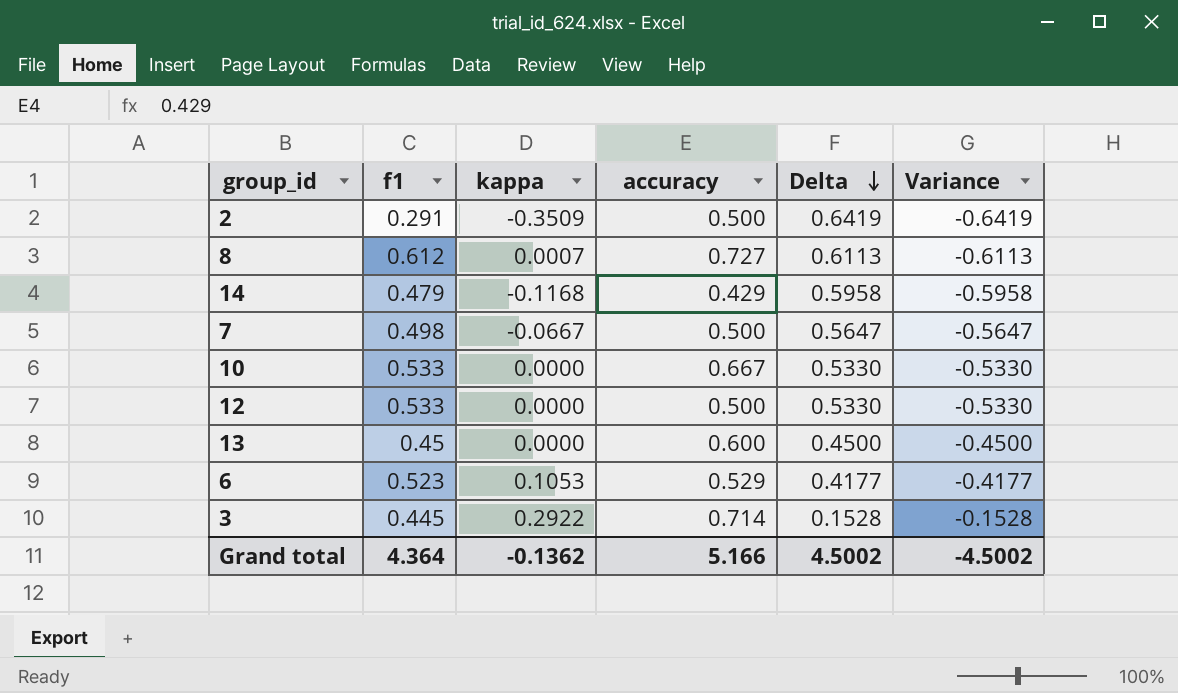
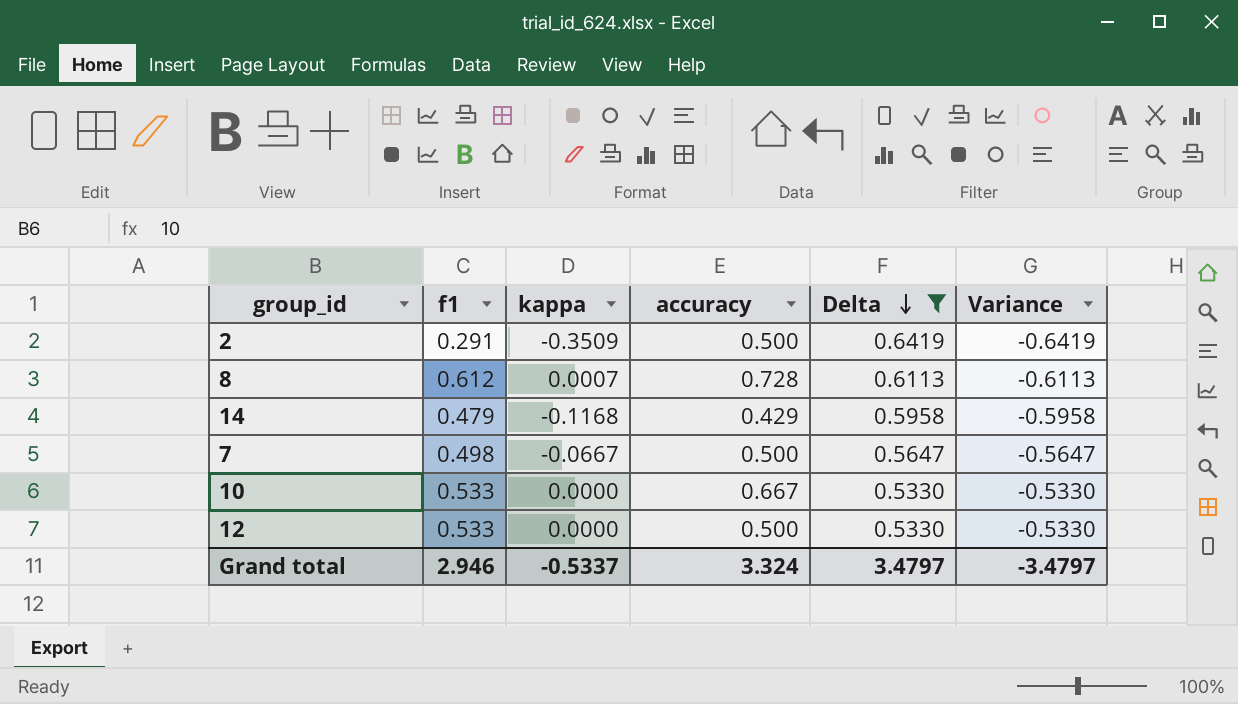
filter: none -> Delta >= 0.5330
8 | accuracy: 0.727 -> 0.728
Grand total | f1: 4.364 -> 2.946
Grand total | kappa: -0.1362 -> -0.5337
Grand total | accuracy: 5.166 -> 3.324
Grand total | Delta: 4.5002 -> 3.4797
Grand total | Variance: -4.5002 -> -3.4797

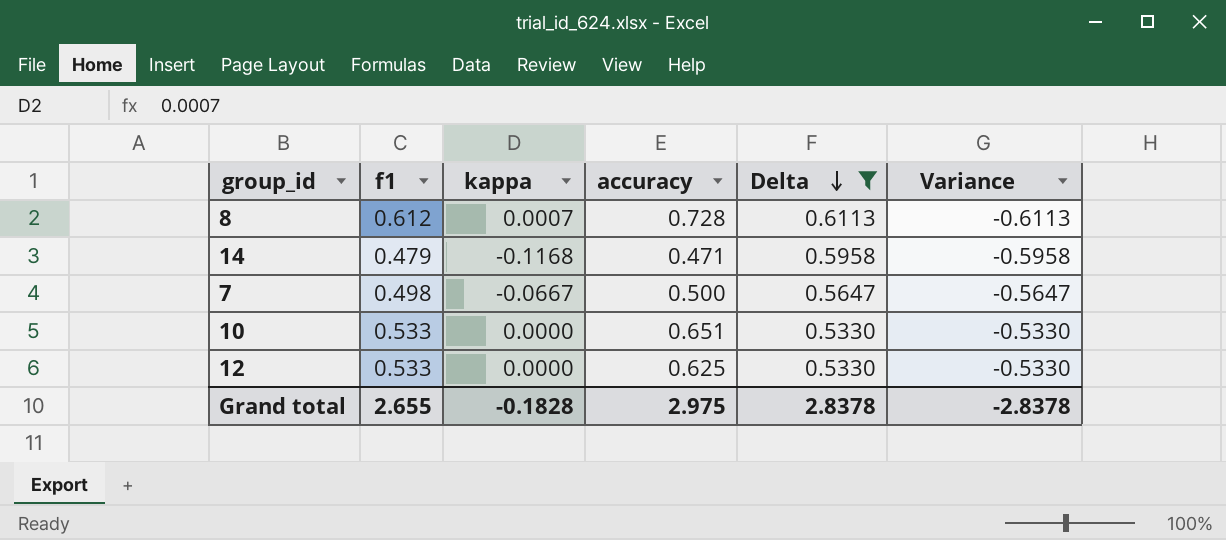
row 2: 0.291 | -0.3509 | 0.500 | 0.6419 | -0.6419 -> none
14 | accuracy: 0.429 -> 0.471
10 | accuracy: 0.667 -> 0.651
12 | accuracy: 0.500 -> 0.625
Grand total | f1: 2.946 -> 2.655
Grand total | kappa: -0.5337 -> -0.1828
Grand total | accuracy: 3.324 -> 2.975
Grand total | Delta: 3.4797 -> 2.8378
Grand total | Variance: -3.4797 -> -2.8378

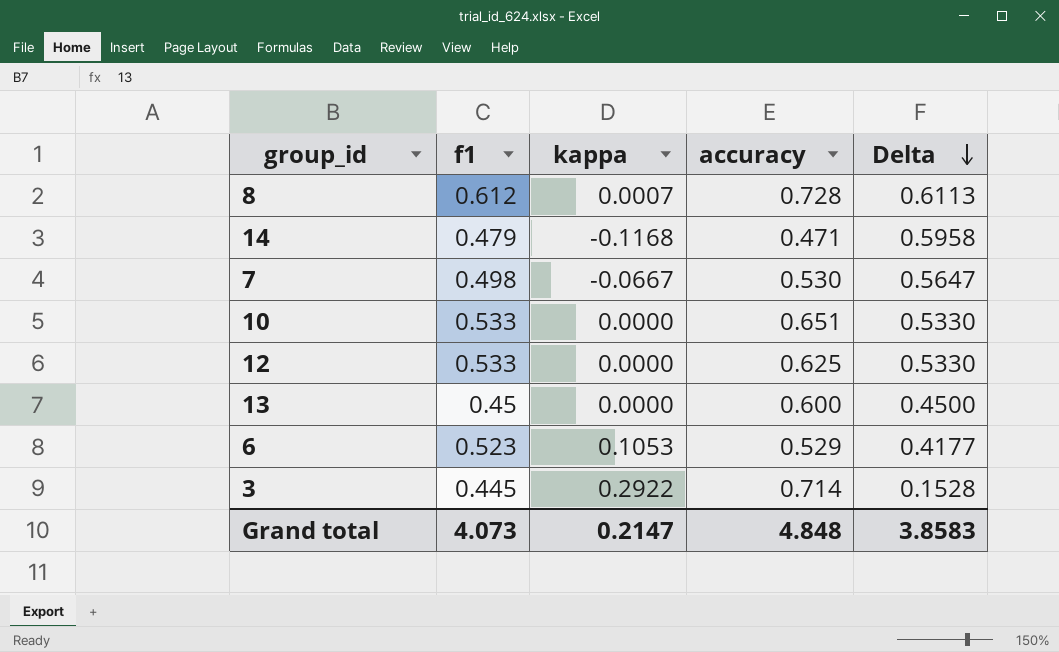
filter: Delta >= 0.5330 -> none
column Variance | formula: [kappa] - [f1] -> none
7 | accuracy: 0.500 -> 0.530
Grand total | f1: 2.655 -> 4.073
Grand total | kappa: -0.1828 -> 0.2147
Grand total | accuracy: 2.975 -> 4.848
Grand total | Delta: 2.8378 -> 3.8583

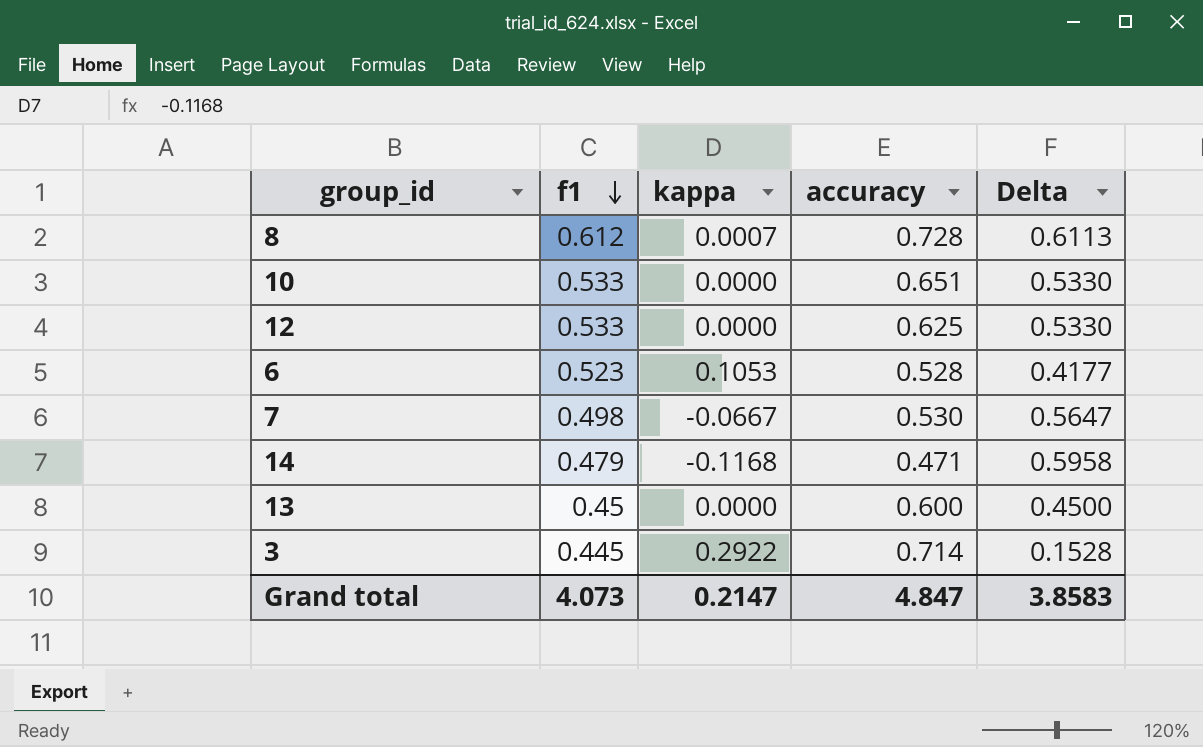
row order: Delta descending -> f1 descending
6 | accuracy: 0.529 -> 0.528
Grand total | accuracy: 4.848 -> 4.847

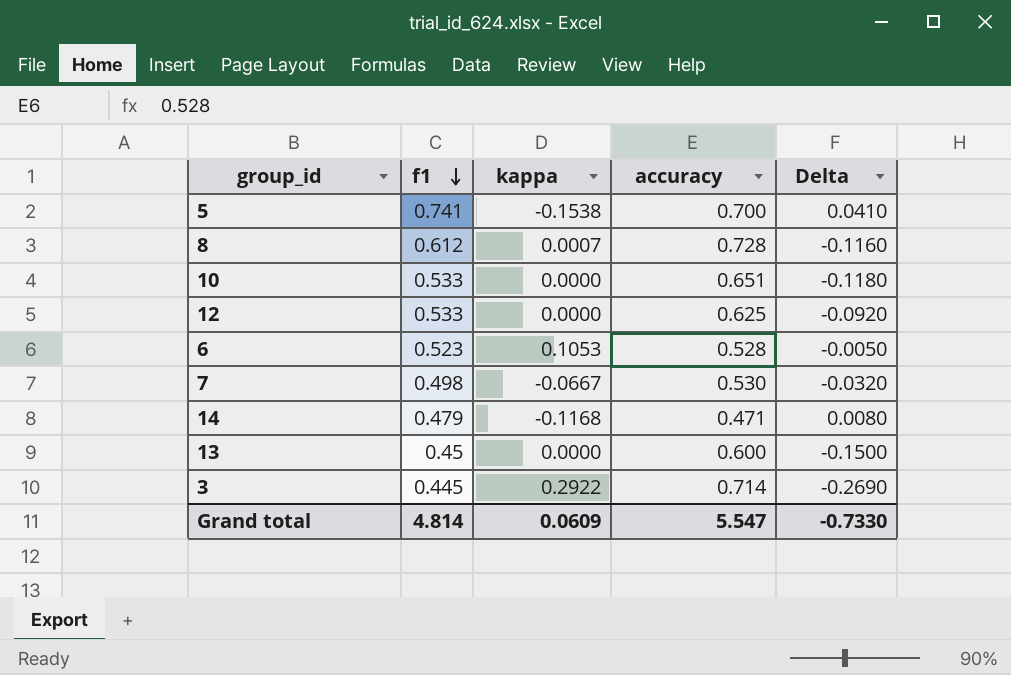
column Delta | formula: [f1] - [kappa] -> [f1] - [accuracy]
row 5: none -> 0.741 | -0.1538 | 0.700 | 0.0410
Grand total | f1: 4.073 -> 4.814
Grand total | kappa: 0.2147 -> 0.0609
Grand total | accuracy: 4.847 -> 5.547
Grand total | Delta: 3.8583 -> -0.7330

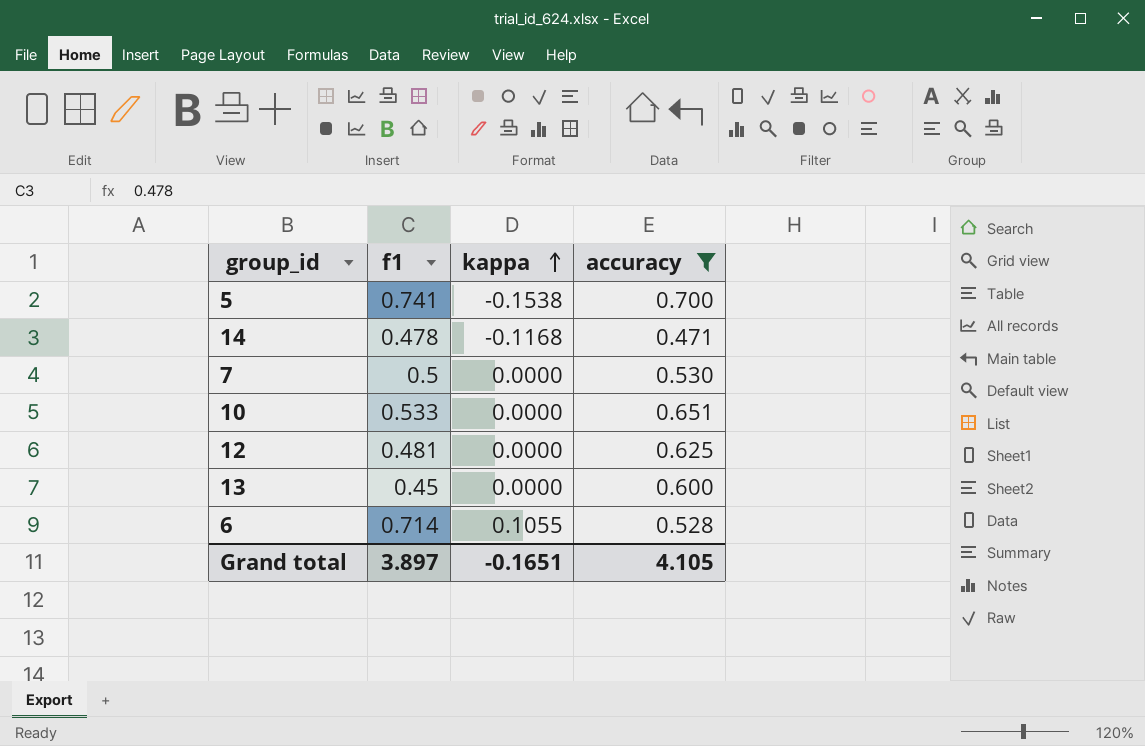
filter: none -> accuracy <= 0.700
row order: f1 descending -> kappa ascending
column Delta | formula: [f1] - [accuracy] -> none
14 | f1: 0.479 -> 0.478
7 | f1: 0.498 -> 0.5
7 | kappa: -0.0667 -> 0.0000
12 | f1: 0.533 -> 0.481
6 | f1: 0.523 -> 0.714
6 | kappa: 0.1053 -> 0.1055
Grand total | f1: 4.814 -> 3.897
Grand total | kappa: 0.0609 -> -0.1651
Grand total | accuracy: 5.547 -> 4.105

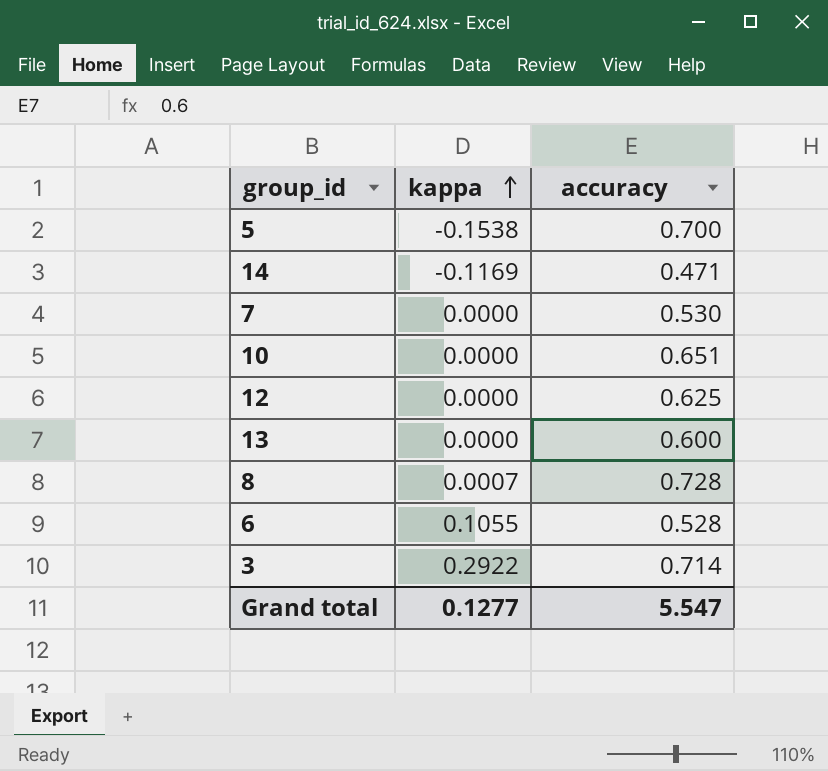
filter: accuracy <= 0.700 -> none
column f1 | position: 2 -> none
14 | kappa: -0.1168 -> -0.1169
Grand total | kappa: -0.1651 -> 0.1277
Grand total | accuracy: 4.105 -> 5.547

